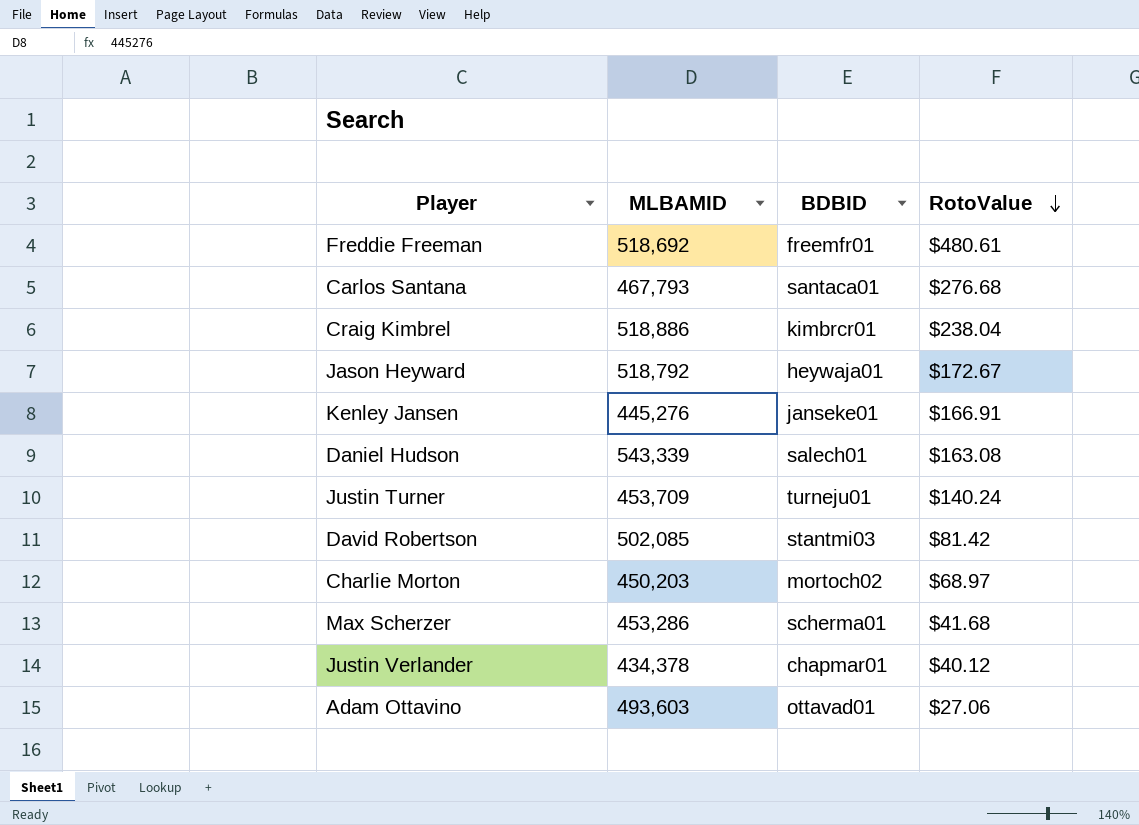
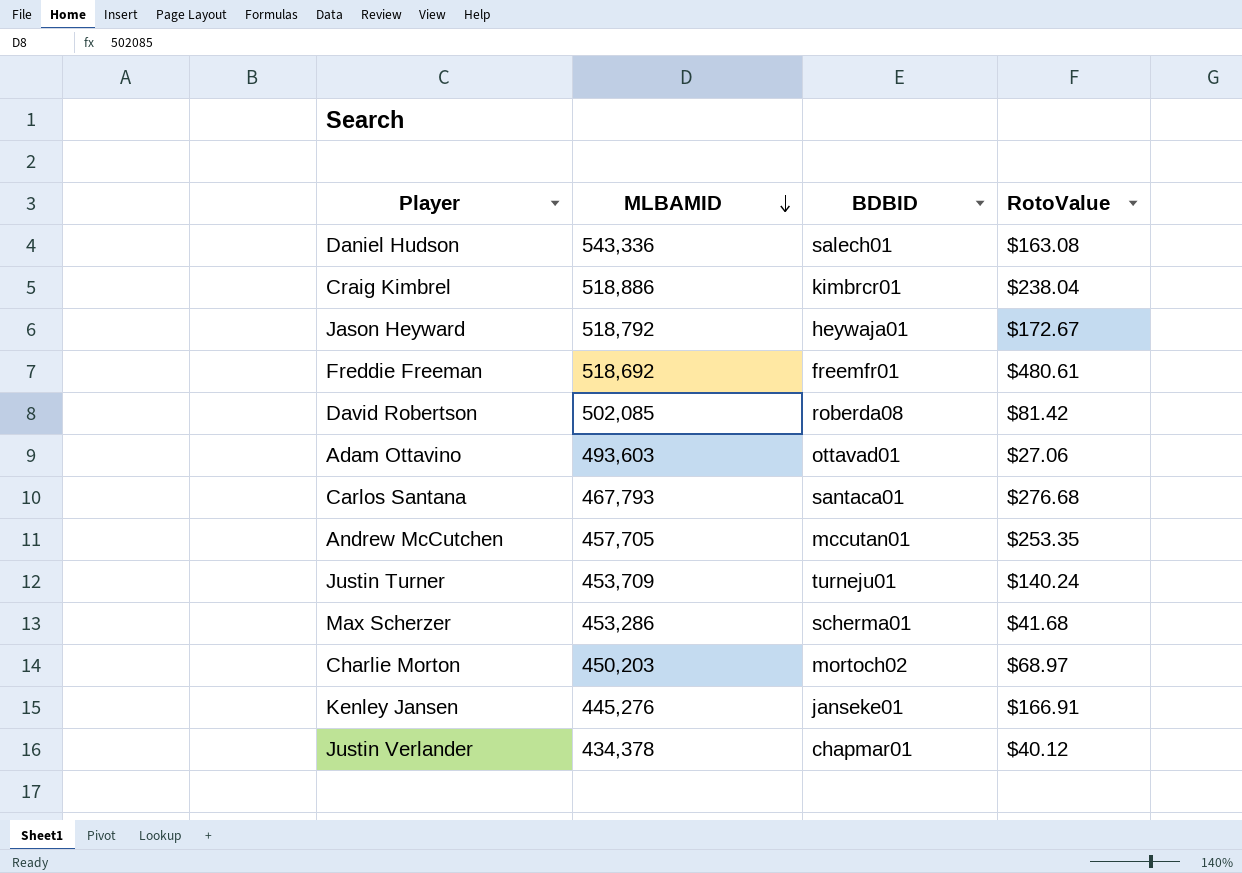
row order: RotoValue descending -> MLBAMID descending
Daniel Hudson | MLBAMID: 543,339 -> 543,336
David Robertson | BDBID: stantmi03 -> roberda08
row Andrew McCutchen: none -> 457,705 | mccutan01 | $253.35

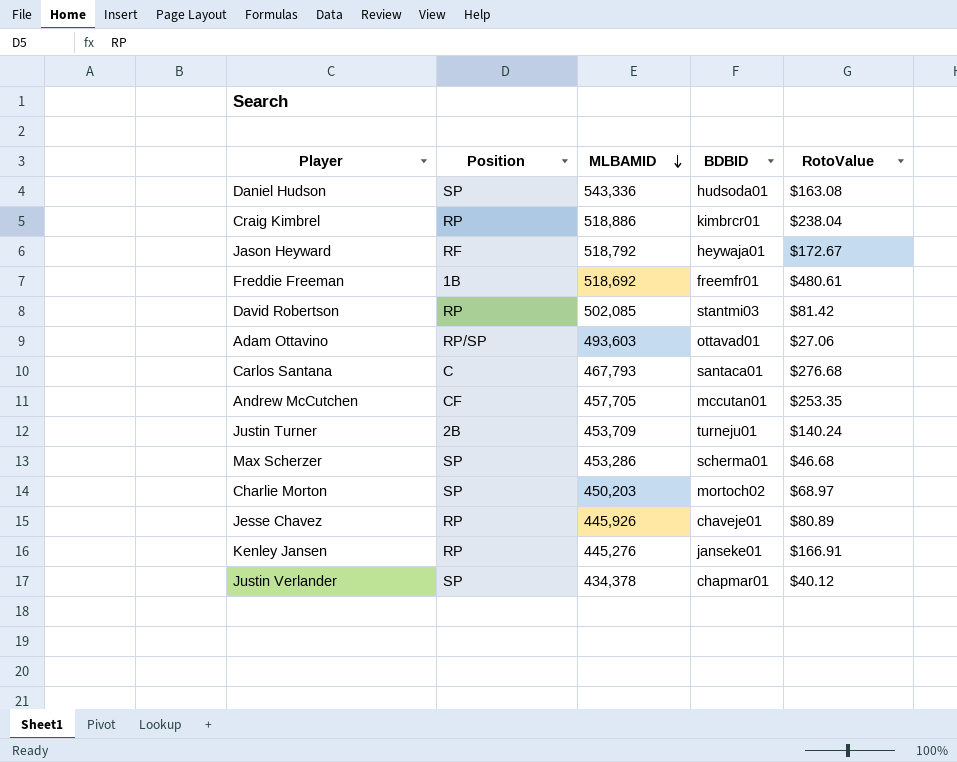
column Position | position: none -> 2
Daniel Hudson | BDBID: salech01 -> hudsoda01
David Robertson | BDBID: roberda08 -> stantmi03
Max Scherzer | RotoValue: $41.68 -> $46.68
row Jesse Chavez: none -> RP | 445,926 | chaveje01 | $80.89

